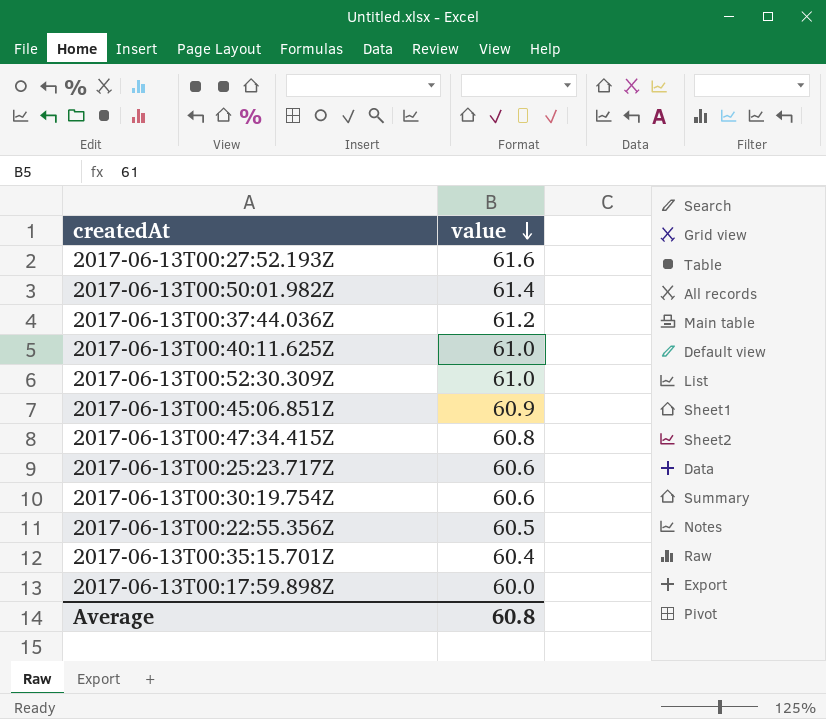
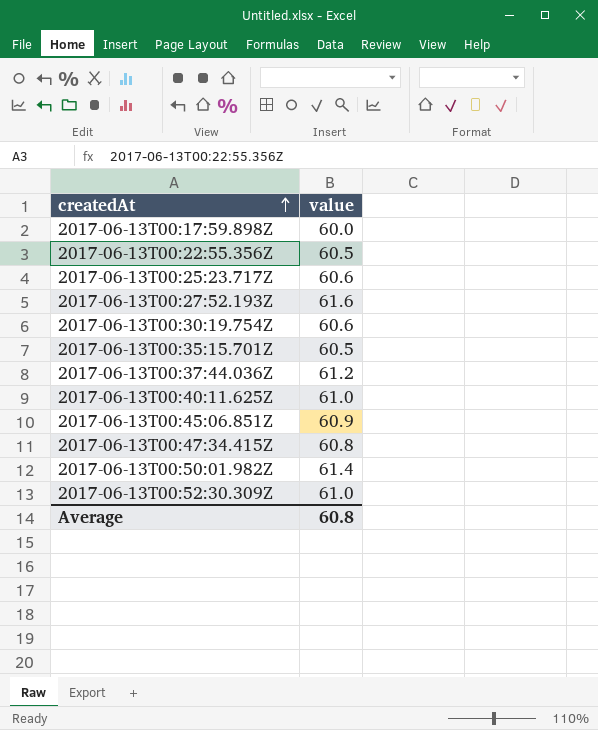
row order: value descending -> createdAt ascending
2017-06-13T00:35:15.701Z | value: 60.4 -> 60.5

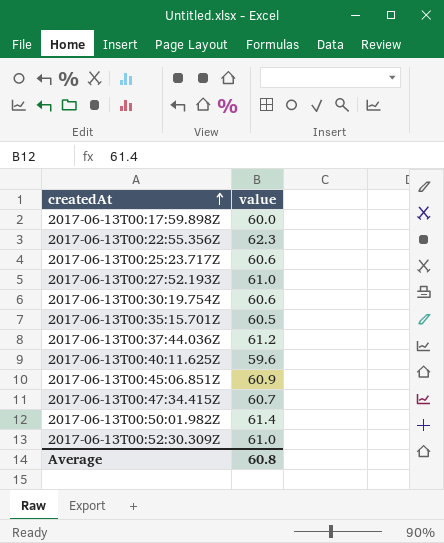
2017-06-13T00:22:55.356Z | value: 60.5 -> 62.3
2017-06-13T00:27:52.193Z | value: 61.6 -> 61.0
2017-06-13T00:40:11.625Z | value: 61.0 -> 59.6
2017-06-13T00:47:34.415Z | value: 60.8 -> 60.7

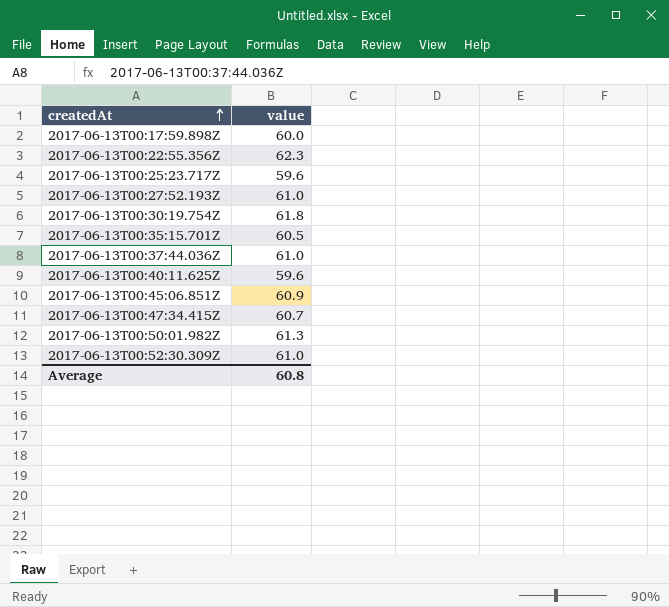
2017-06-13T00:25:23.717Z | value: 60.6 -> 59.6
2017-06-13T00:30:19.754Z | value: 60.6 -> 61.8
2017-06-13T00:37:44.036Z | value: 61.2 -> 61.0
2017-06-13T00:50:01.982Z | value: 61.4 -> 61.3

